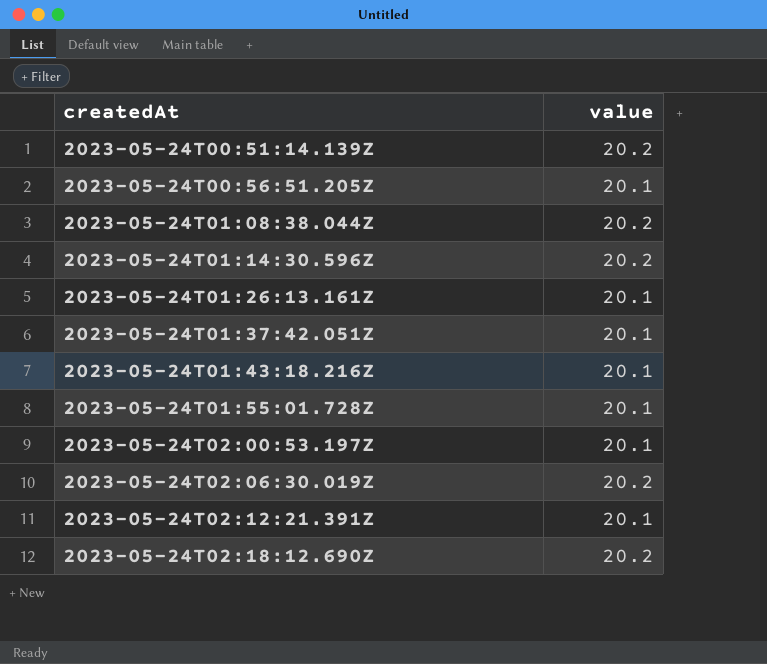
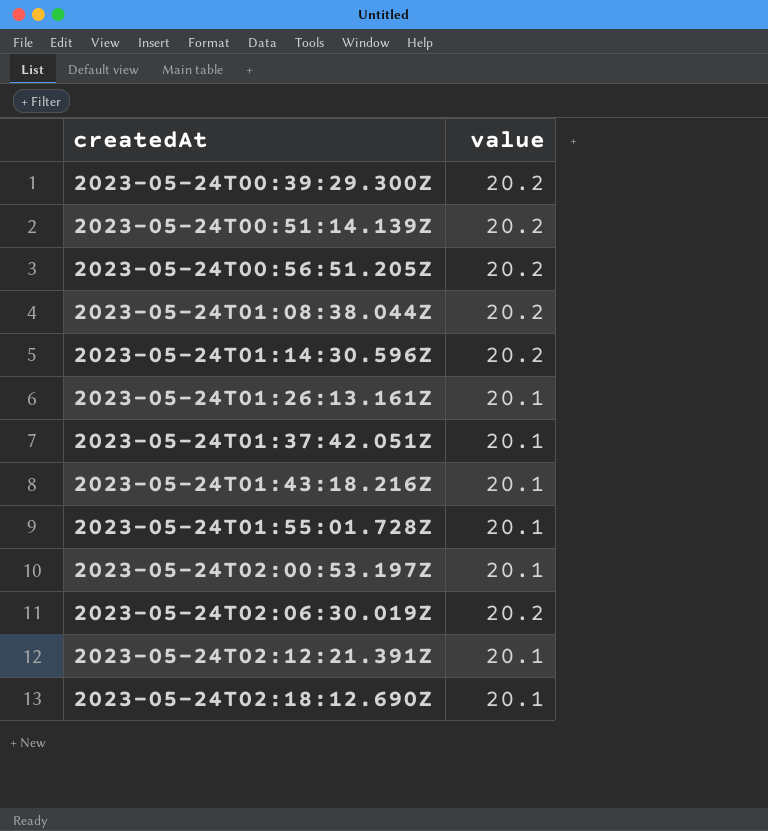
row 2023-05-24T00:39:29.300Z: none -> 20.2
2023-05-24T00:56:51.205Z | value: 20.1 -> 20.2
2023-05-24T02:18:12.690Z | value: 20.2 -> 20.1

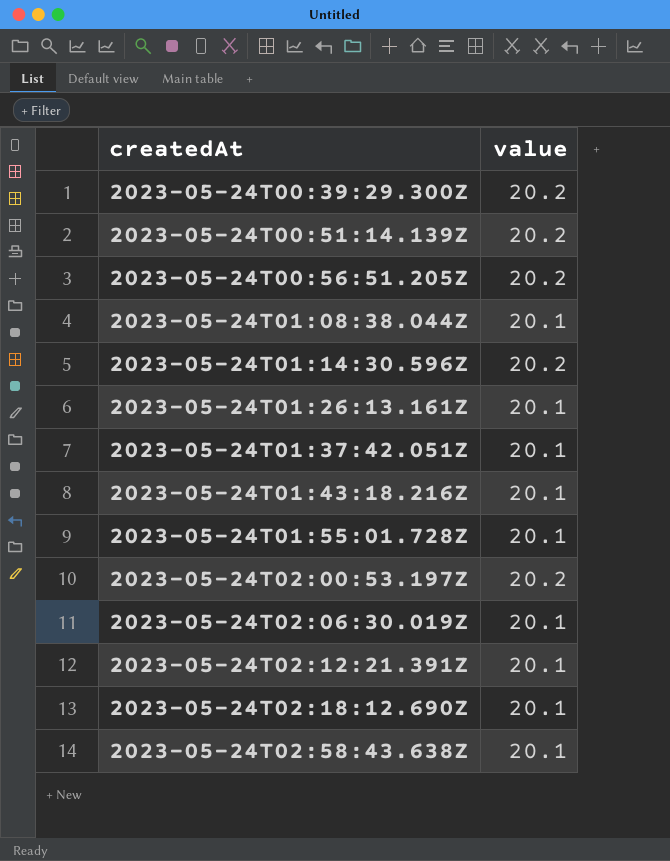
2023-05-24T01:08:38.044Z | value: 20.2 -> 20.1
2023-05-24T02:00:53.197Z | value: 20.1 -> 20.2
2023-05-24T02:06:30.019Z | value: 20.2 -> 20.1
row 2023-05-24T02:58:43.638Z: none -> 20.1

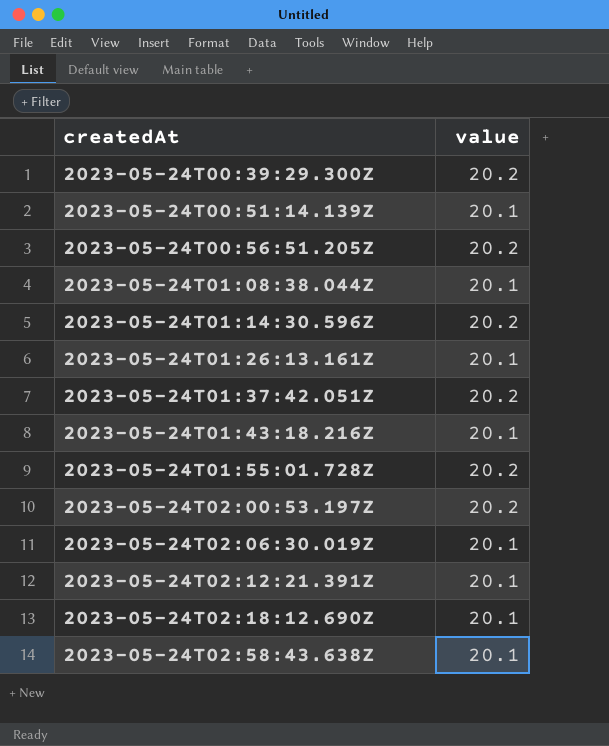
2023-05-24T00:51:14.139Z | value: 20.2 -> 20.1
2023-05-24T01:37:42.051Z | value: 20.1 -> 20.2
2023-05-24T01:55:01.728Z | value: 20.1 -> 20.2

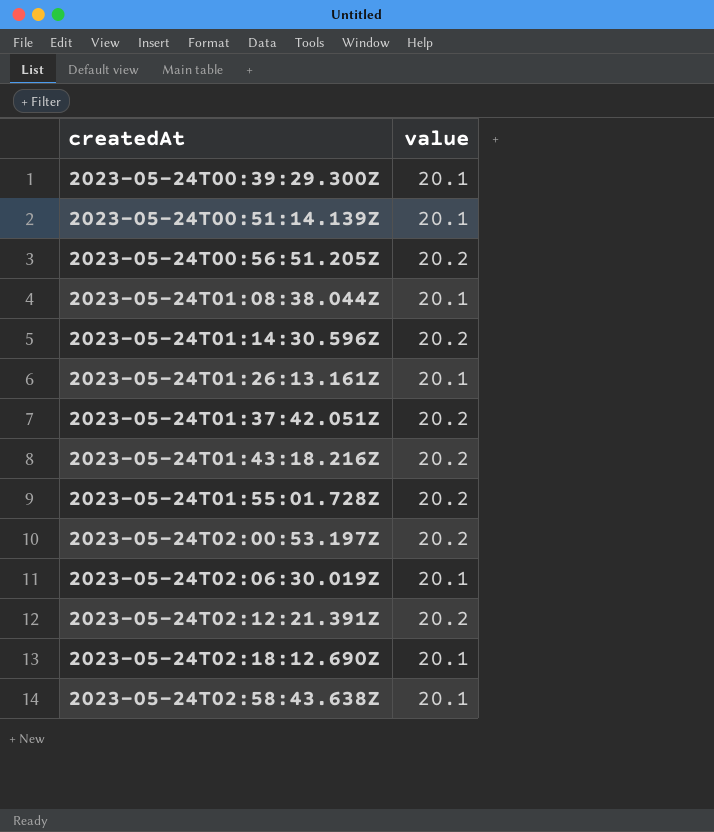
2023-05-24T00:39:29.300Z | value: 20.2 -> 20.1
2023-05-24T01:43:18.216Z | value: 20.1 -> 20.2
2023-05-24T02:12:21.391Z | value: 20.1 -> 20.2

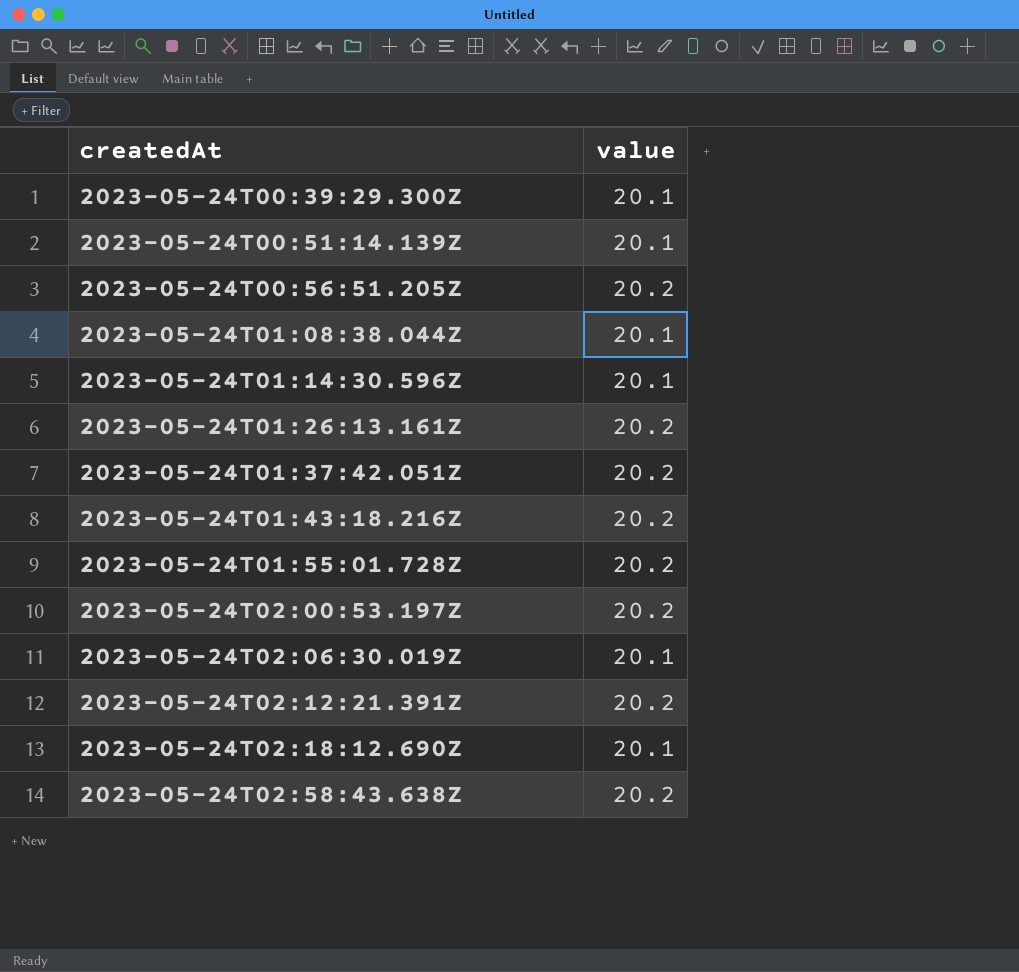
2023-05-24T01:14:30.596Z | value: 20.2 -> 20.1
2023-05-24T01:26:13.161Z | value: 20.1 -> 20.2
2023-05-24T02:58:43.638Z | value: 20.1 -> 20.2

